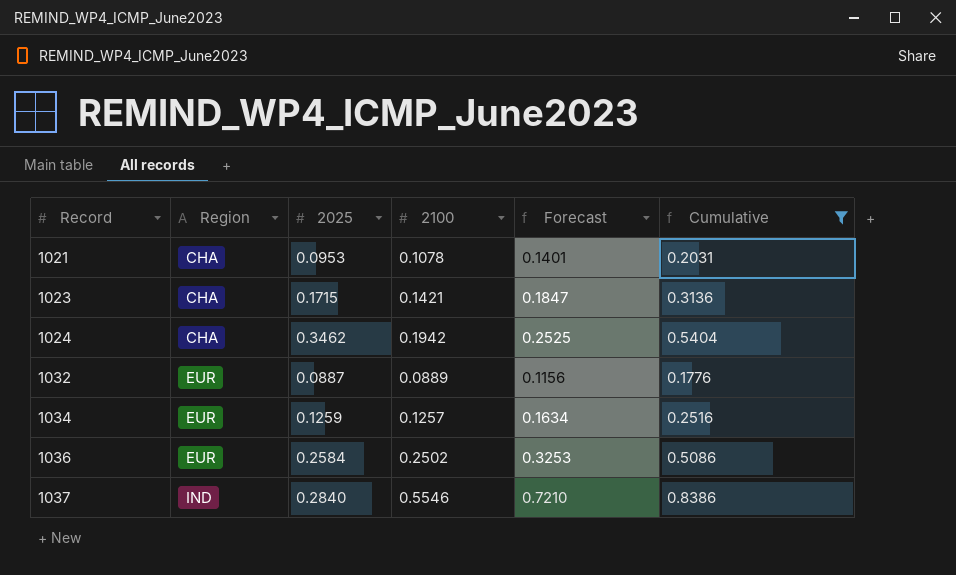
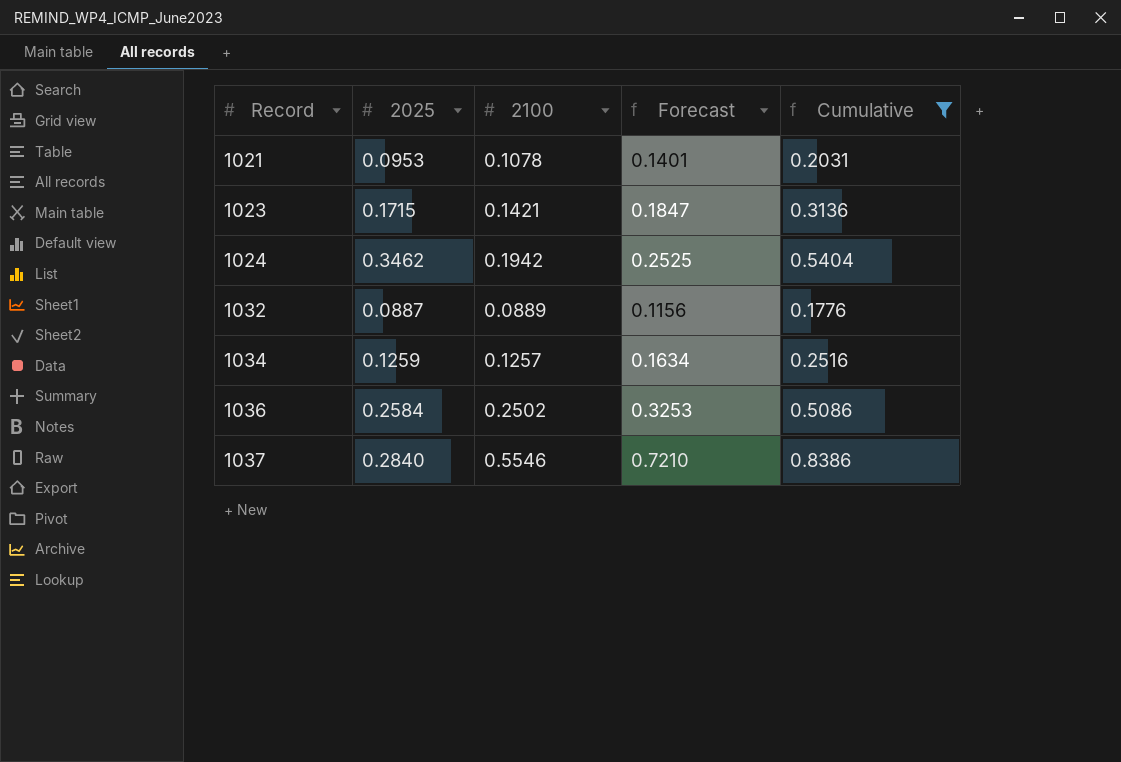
column Region | position: 2 -> none

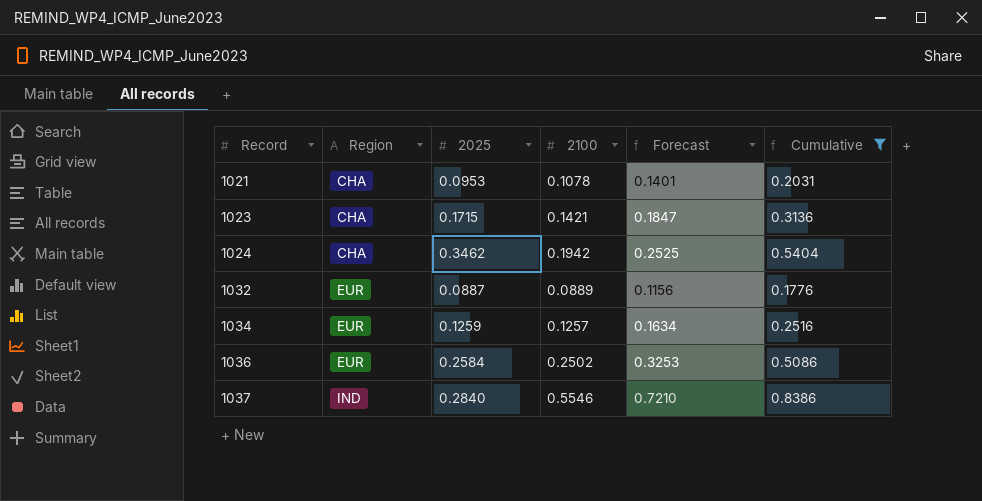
column Region | position: none -> 2

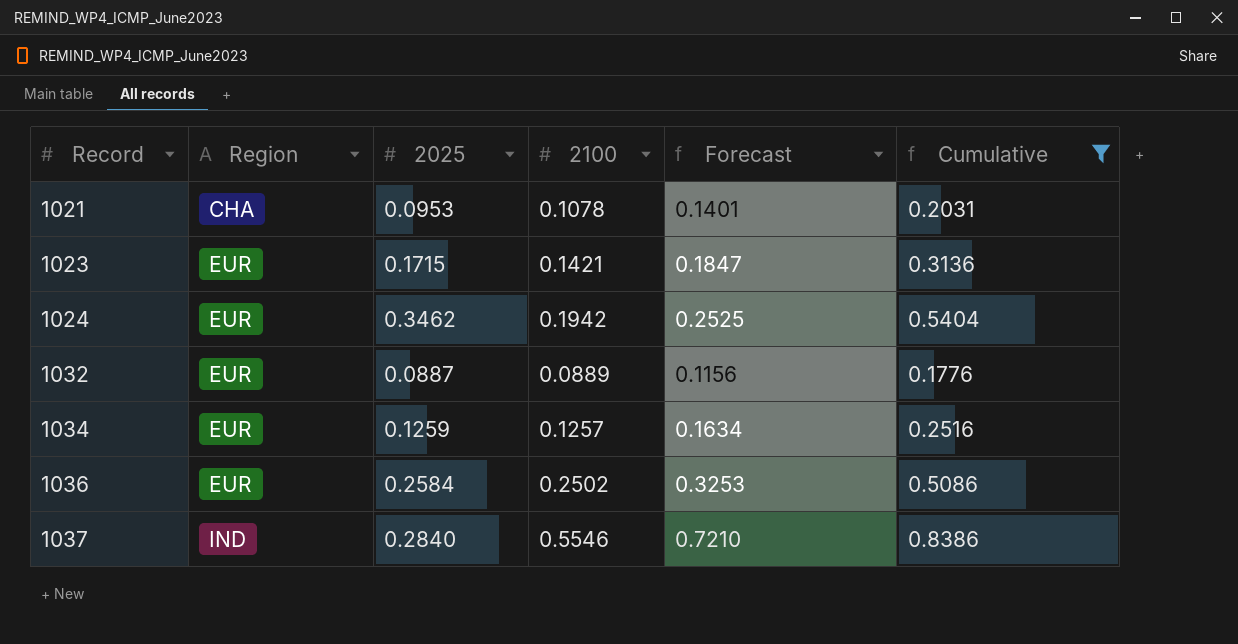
1023 | Region: CHA -> EUR
1024 | Region: CHA -> EUR

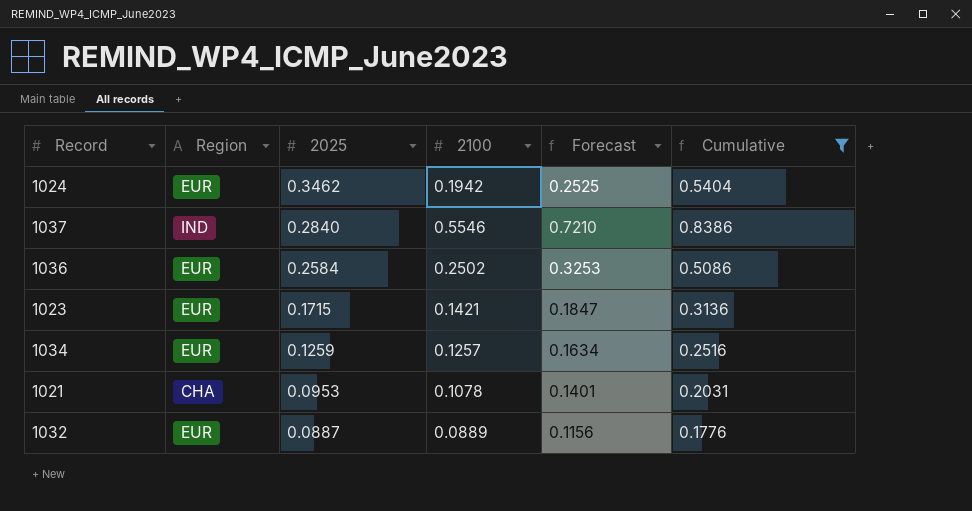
row order: Record ascending -> 2025 descending

